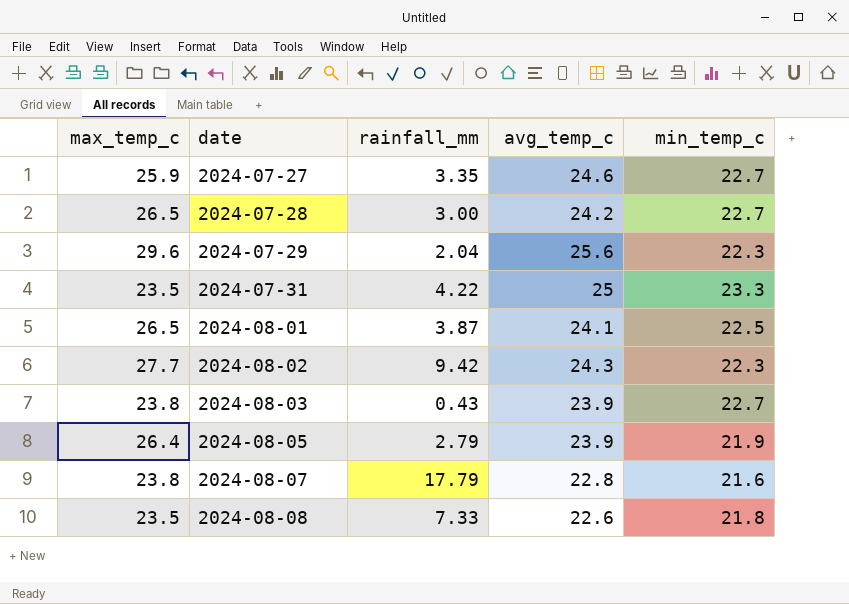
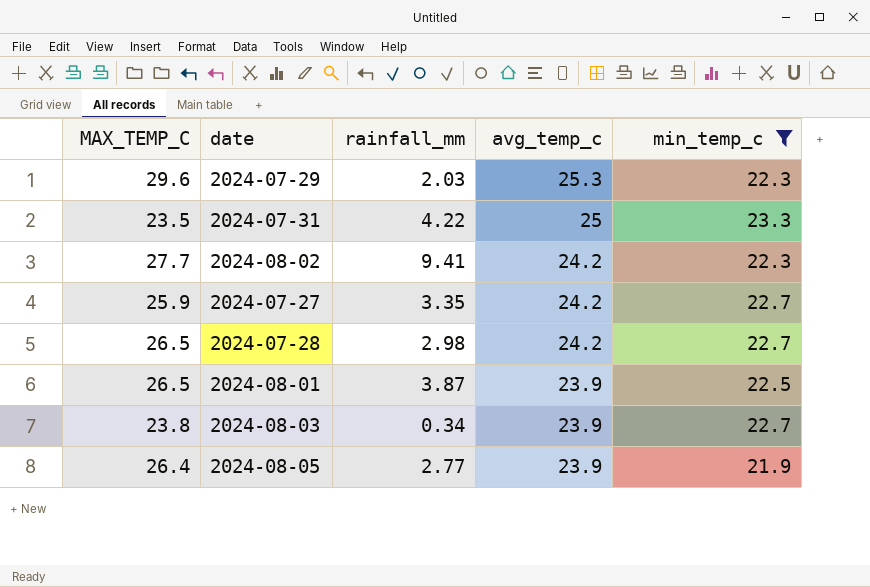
filter: none -> min_temp_c >= 21.9
row order: date ascending -> avg_temp_c descending
column name: max_temp_c -> MAX_TEMP_C
2024-07-29 | rainfall_mm: 2.04 -> 2.03
2024-07-29 | avg_temp_c: 25.6 -> 25.3
2024-08-02 | rainfall_mm: 9.42 -> 9.41
2024-08-02 | avg_temp_c: 24.3 -> 24.2
2024-07-27 | avg_temp_c: 24.6 -> 24.2
2024-07-28 | rainfall_mm: 3.00 -> 2.98
2024-08-01 | avg_temp_c: 24.1 -> 23.9
2024-08-03 | rainfall_mm: 0.43 -> 0.34
2024-08-05 | rainfall_mm: 2.79 -> 2.77

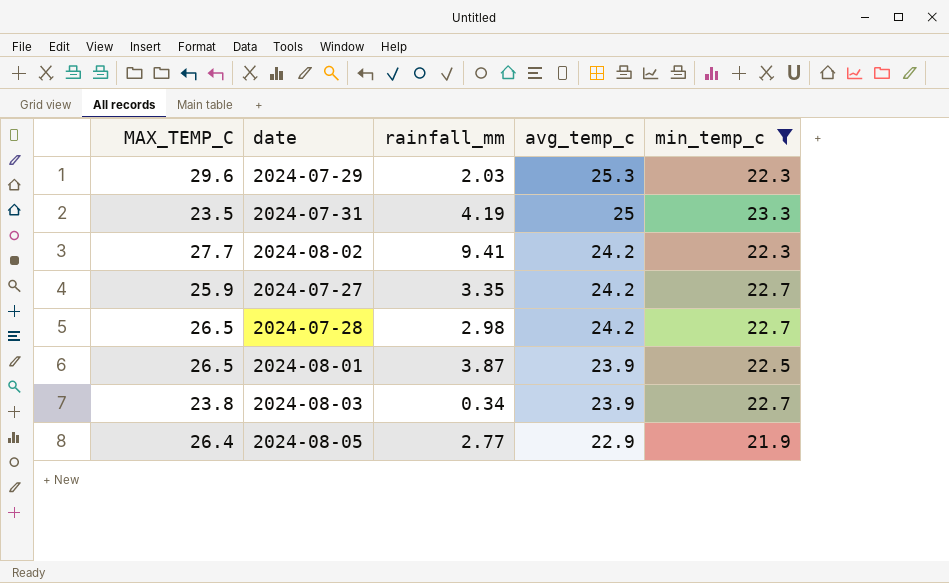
2024-07-31 | rainfall_mm: 4.22 -> 4.19
2024-08-05 | avg_temp_c: 23.9 -> 22.9

